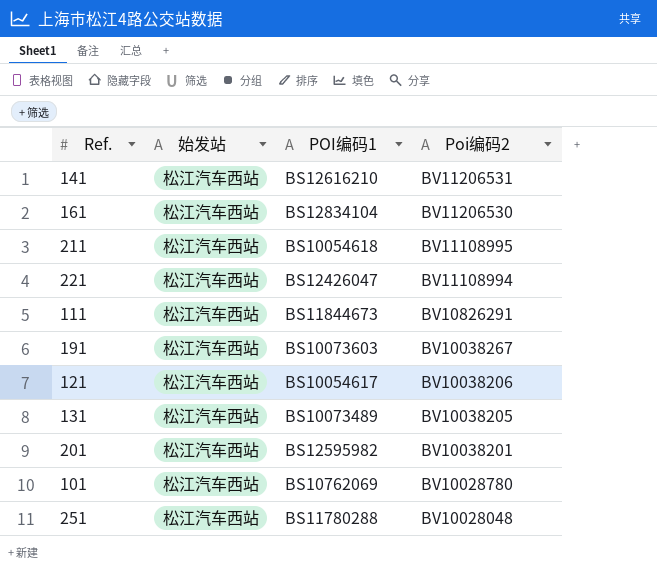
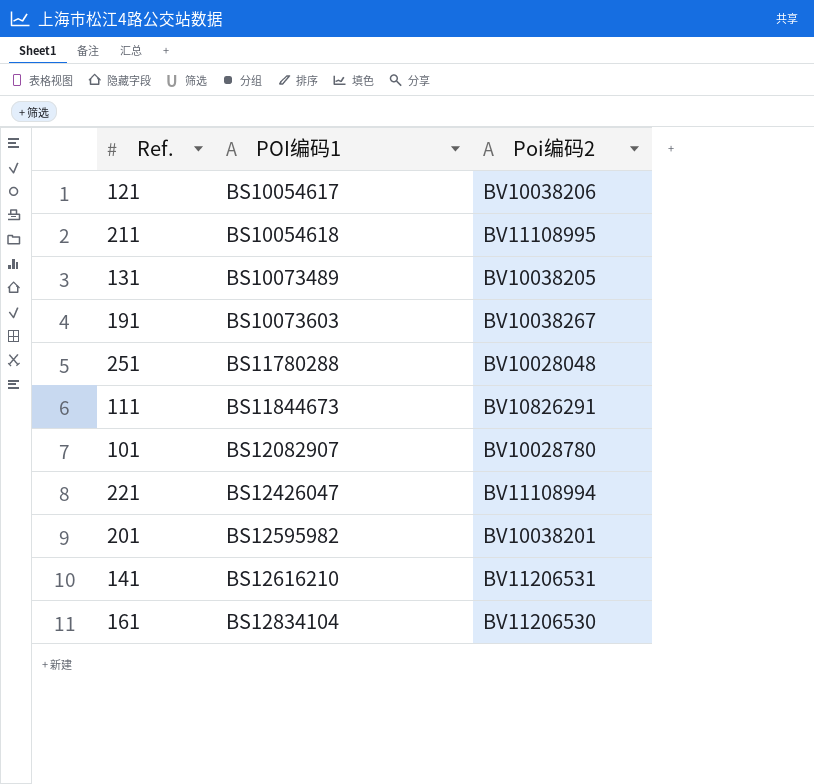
row order: Poi编码2 descending -> POI编码1 ascending
column 始发站 | position: 2 -> none
101 | POI编码1: BS10762069 -> BS12082907

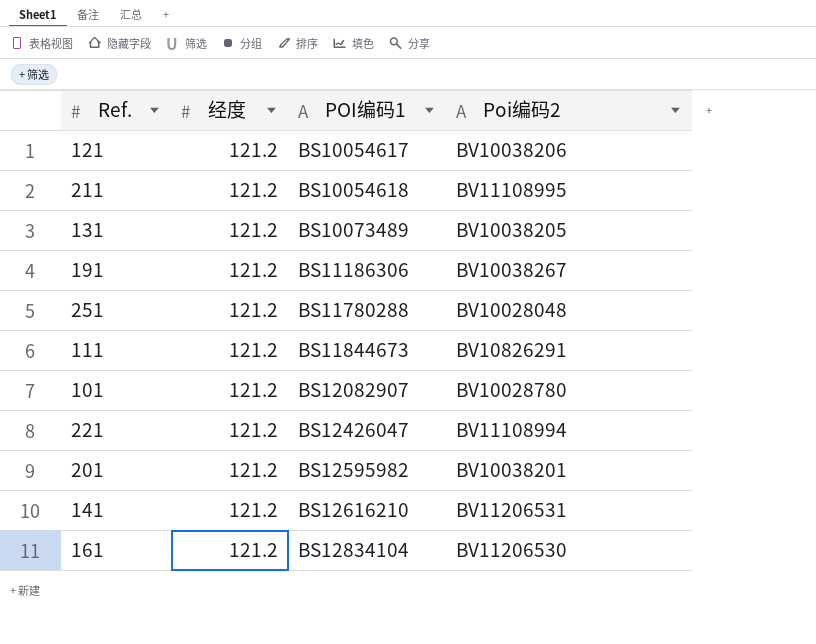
column 经度 | position: none -> 2
191 | POI编码1: BS10073603 -> BS11186306

